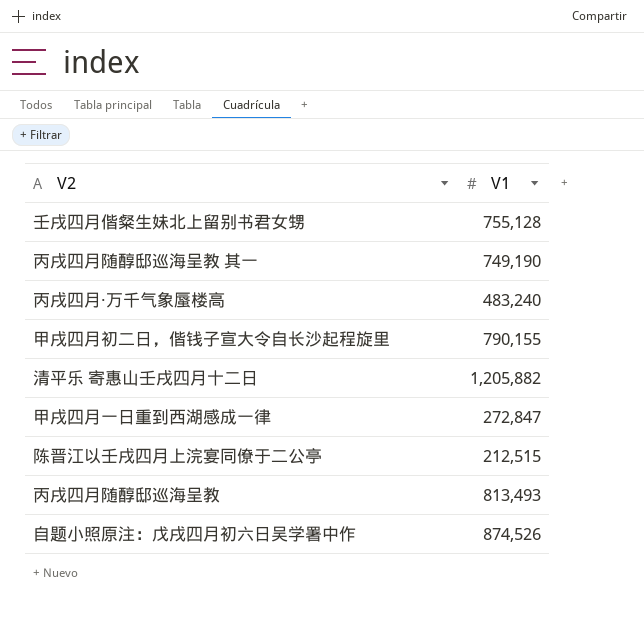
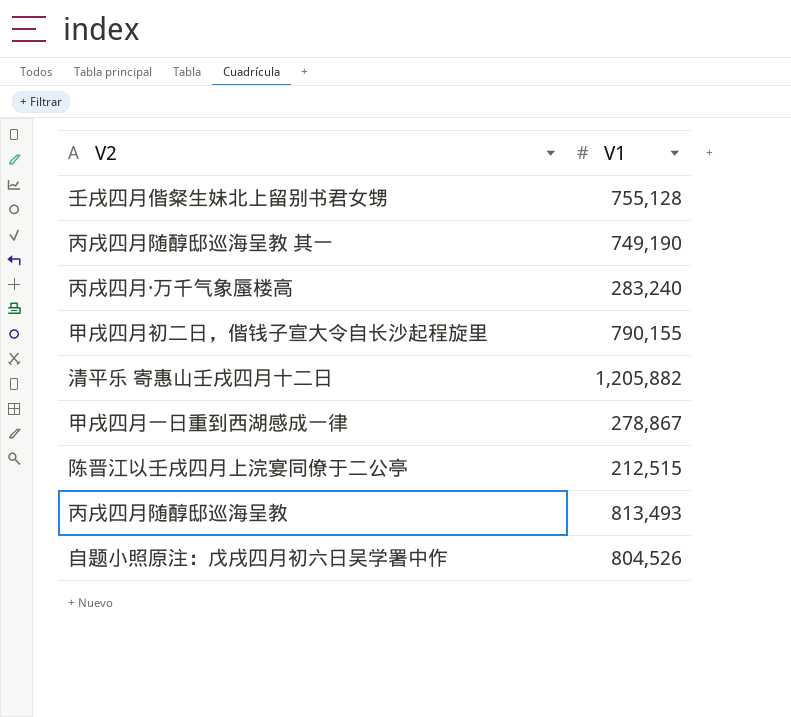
丙戌四月·万千气象蜃楼高 | V1: 483,240 -> 283,240
甲戌四月一日重到西湖感成一律 | V1: 272,847 -> 278,867
自题小照原注：戊戌四月初六日吴学署中作 | V1: 874,526 -> 804,526

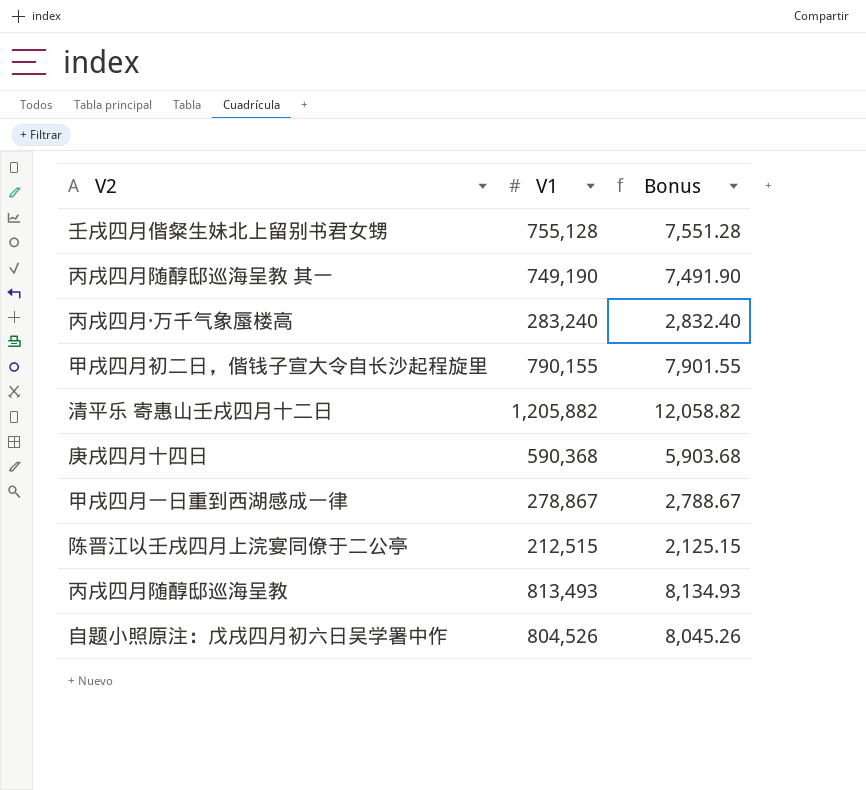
column Bonus | formula: none -> [V1] * 0.01
row 庚戌四月十四日: none -> 590,368 | 5,903.68

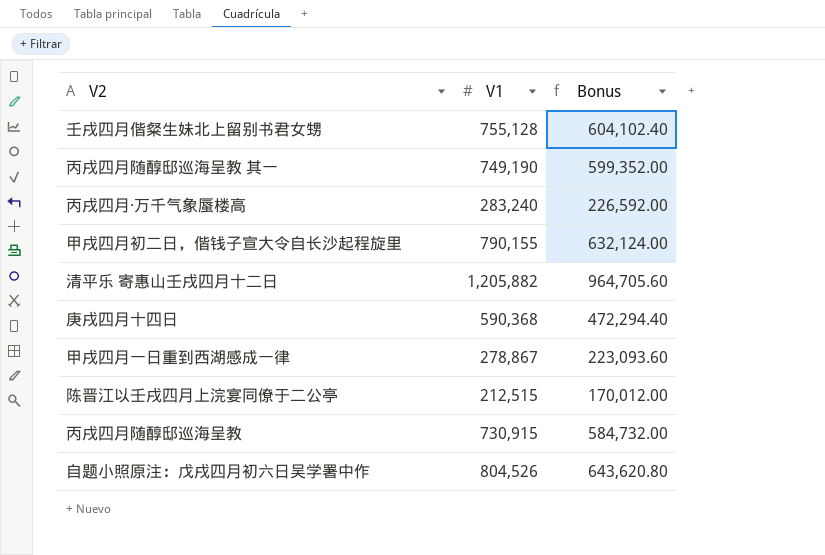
column Bonus | formula: [V1] * 0.01 -> [V1] * 0.8
丙戌四月随醇邸巡海呈教 | V1: 813,493 -> 730,915

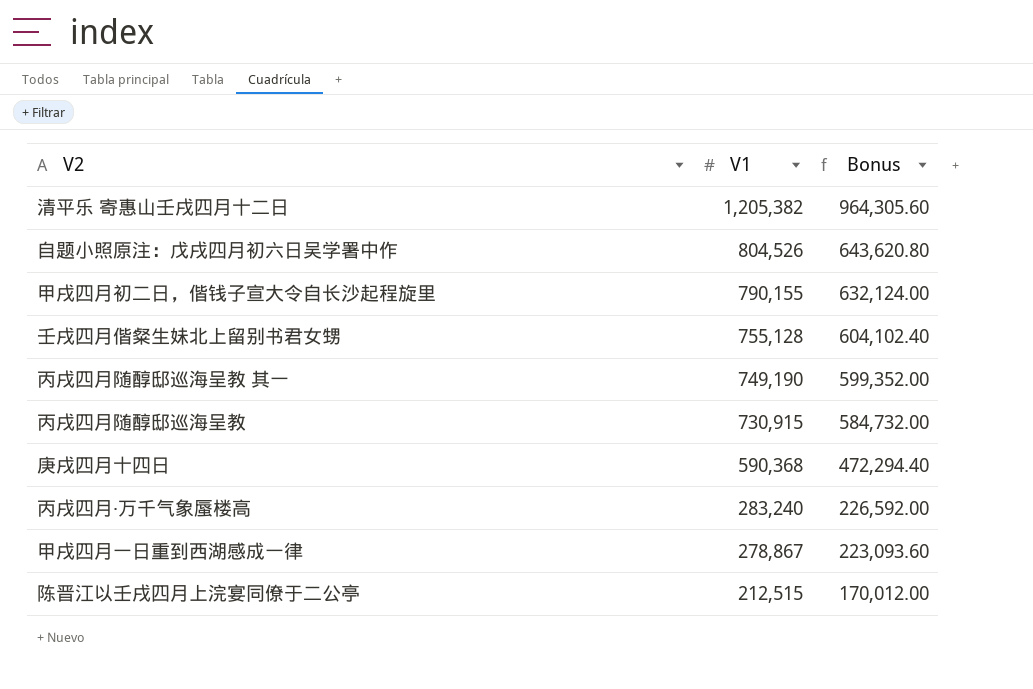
row order: none -> V1 descending
清平乐 寄惠山壬戌四月十二日 | V1: 1,205,882 -> 1,205,382
清平乐 寄惠山壬戌四月十二日 | Bonus: 964,705.60 -> 964,305.60

